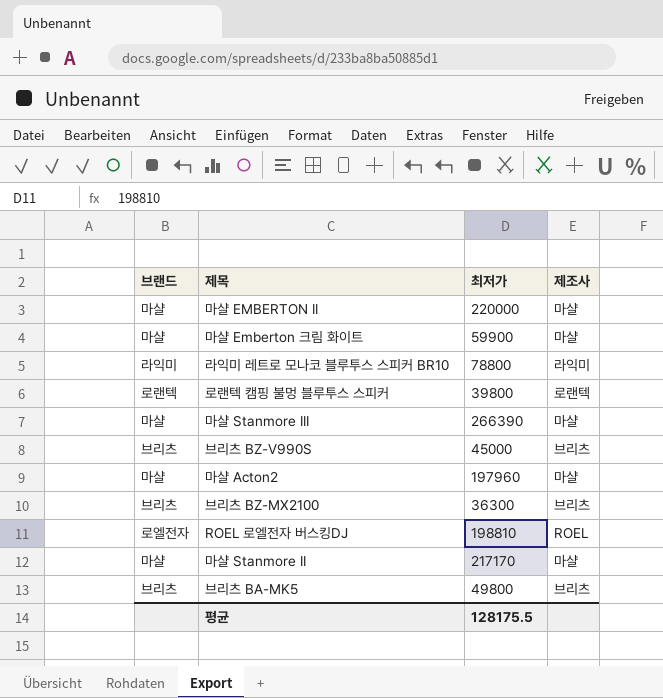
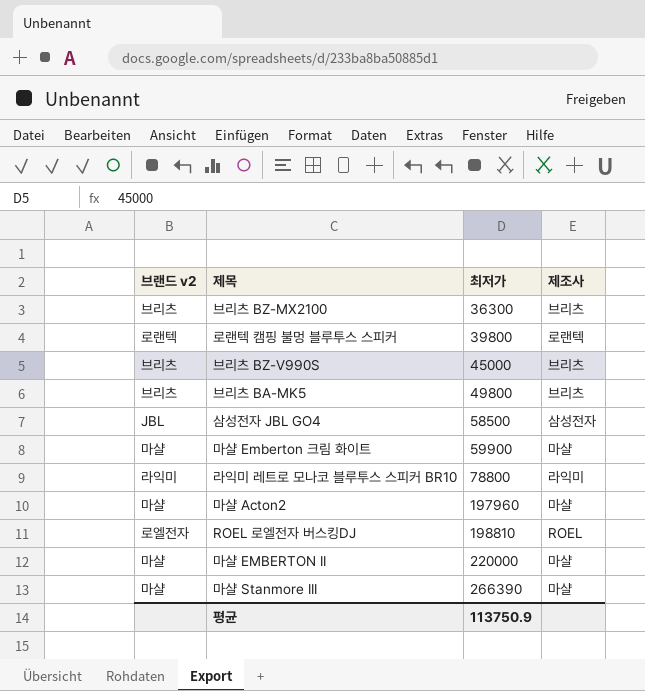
row order: none -> 최저가 ascending
column name: 브랜드 -> 브랜드 v2
row 마샬 Stanmore II: 마샬 | 217170 | 마샬 -> none
row 삼성전자 JBL GO4: none -> JBL | 58500 | 삼성전자
평균 | 최저가: 128175.5 -> 113750.9

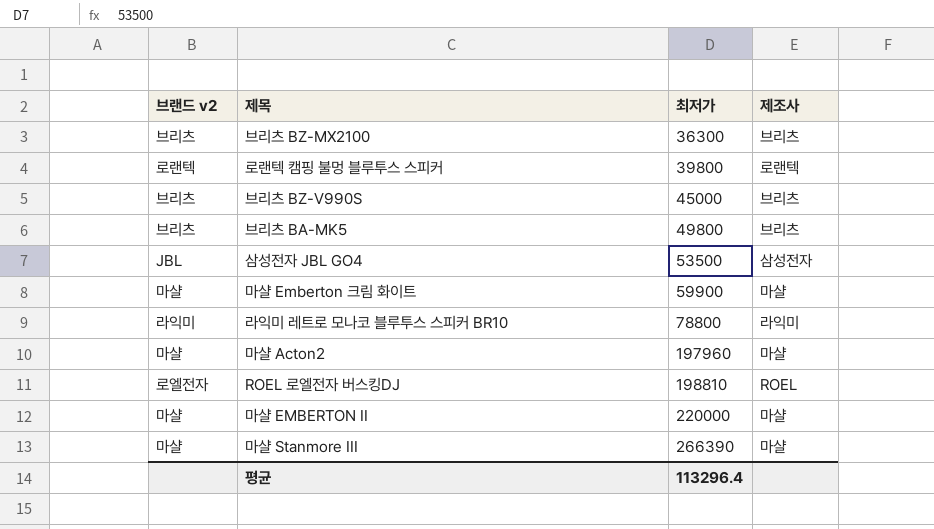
삼성전자 JBL GO4 | 최저가: 58500 -> 53500
평균 | 최저가: 113750.9 -> 113296.4

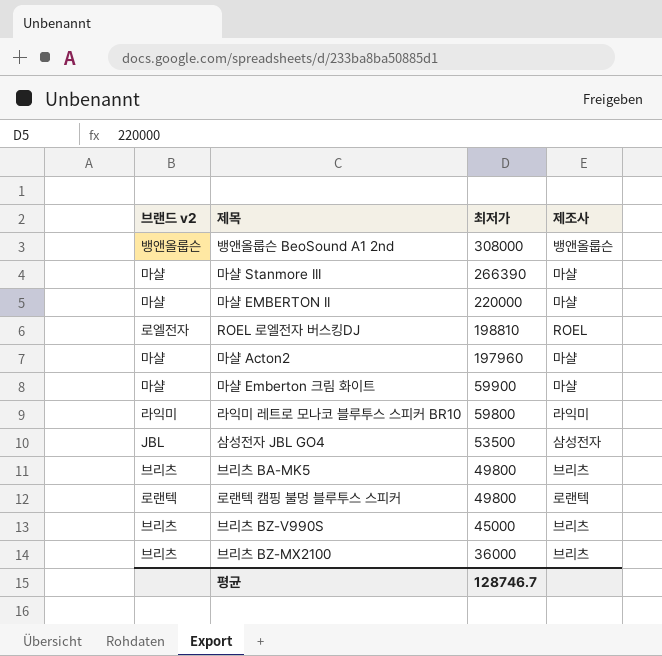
row order: 최저가 ascending -> 최저가 descending
row 뱅앤올룹슨 BeoSound A1 2nd: none -> 뱅앤올룹슨 | 308000 | 뱅앤올룹슨
라익미 레트로 모나코 블루투스 스피커 BR10 | 최저가: 78800 -> 59800
로랜텍 캠핑 불멍 블루투스 스피커 | 최저가: 39800 -> 49800
브리츠 BZ-MX2100 | 최저가: 36300 -> 36000
평균 | 최저가: 113296.4 -> 128746.7

